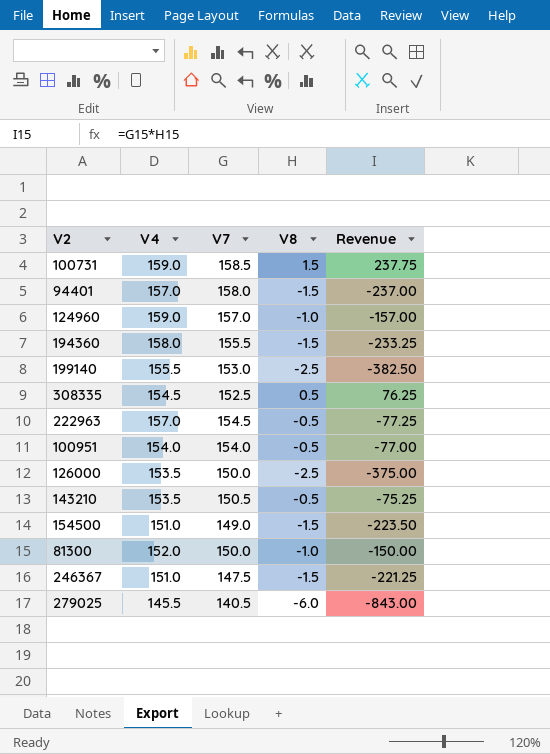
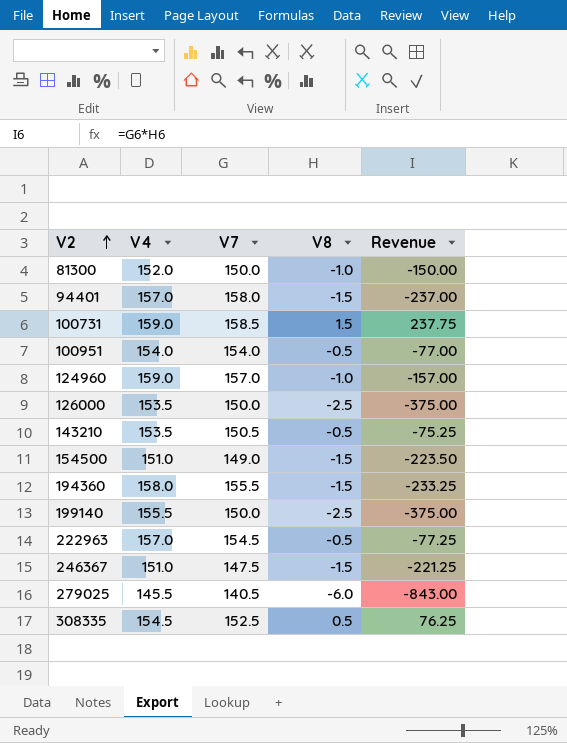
row order: none -> V2 ascending
199140 | V7: 153.0 -> 150.0
199140 | Revenue: -382.50 -> -375.00

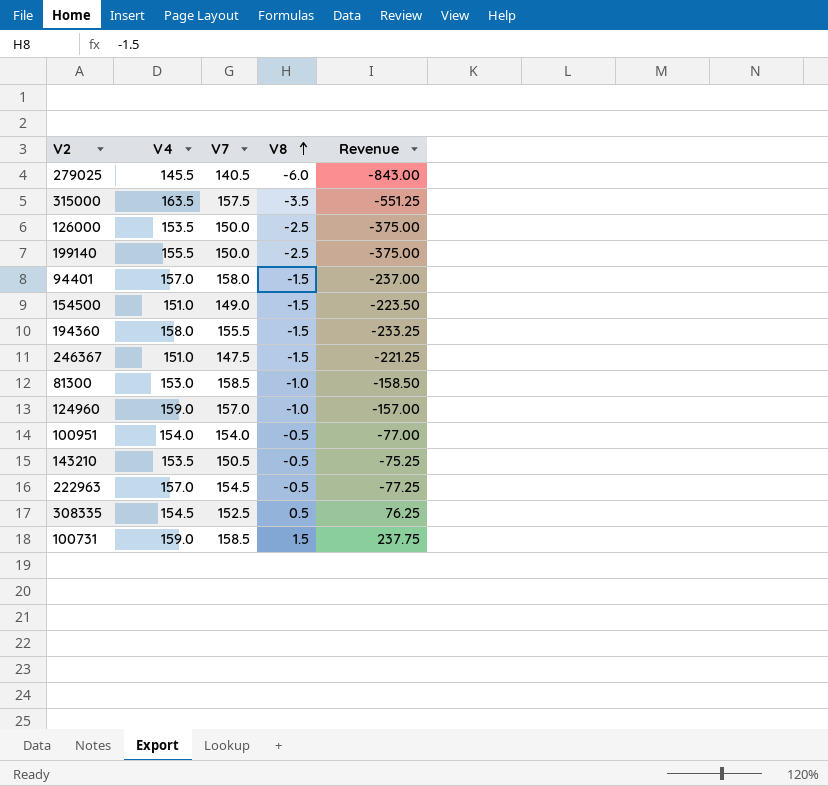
row order: V2 ascending -> V8 ascending
row 315000: none -> 163.5 | 157.5 | -3.5 | -551.25
81300 | V4: 152.0 -> 153.0
81300 | V7: 150.0 -> 158.5
81300 | Revenue: -150.00 -> -158.50

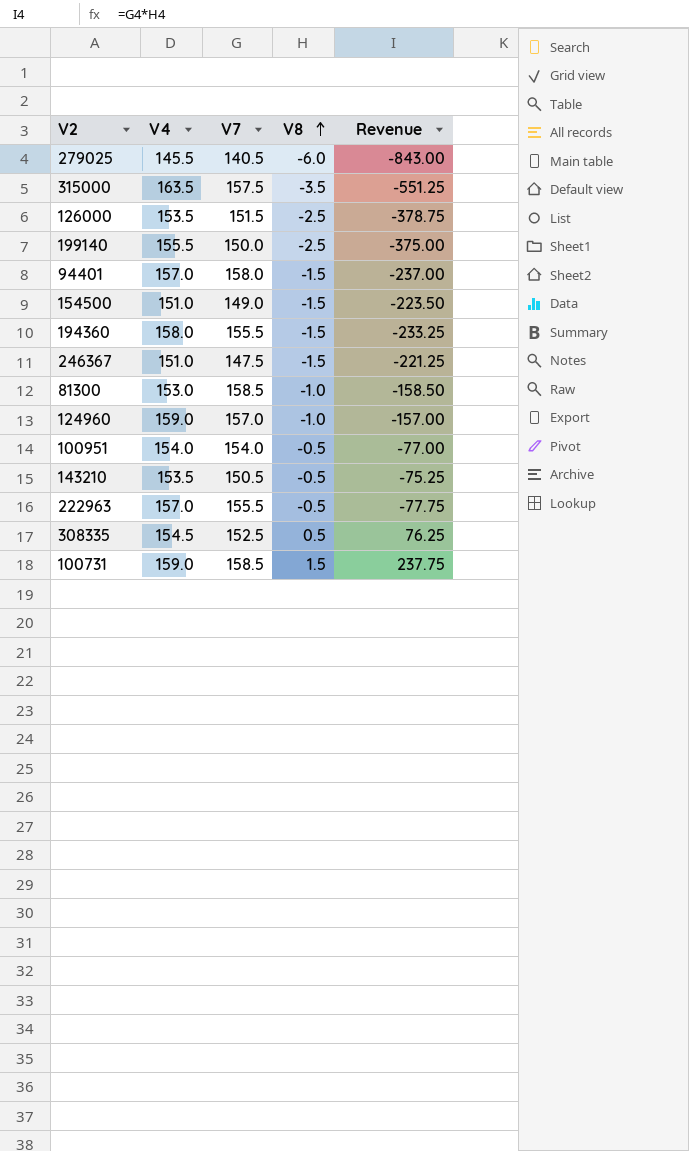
126000 | V7: 150.0 -> 151.5
126000 | Revenue: -375.00 -> -378.75
222963 | V7: 154.5 -> 155.5
222963 | Revenue: -77.25 -> -77.75

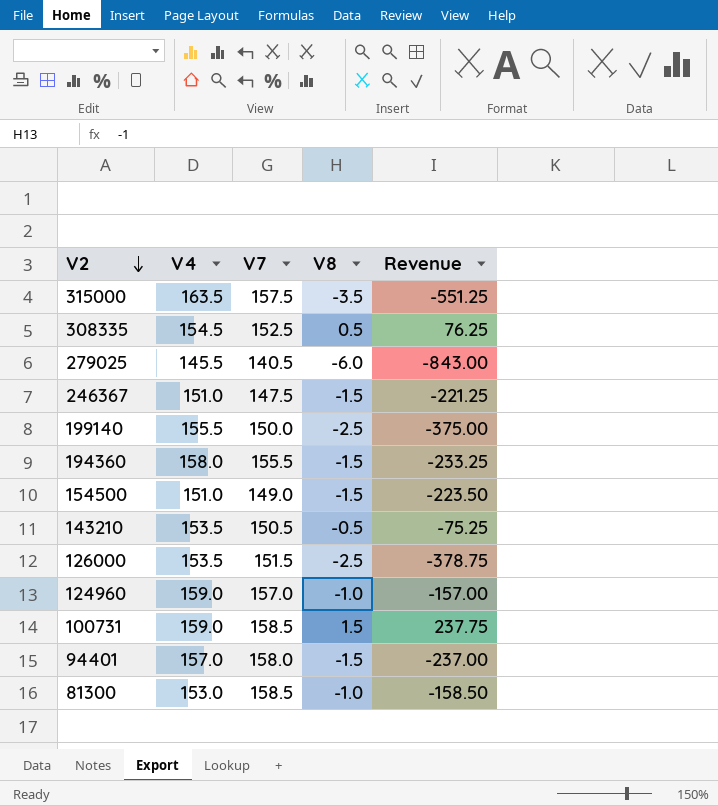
row order: V8 ascending -> V2 descending
row 100951: 154.0 | 154.0 | -0.5 | -77.00 -> none
row 222963: 157.0 | 155.5 | -0.5 | -77.75 -> none

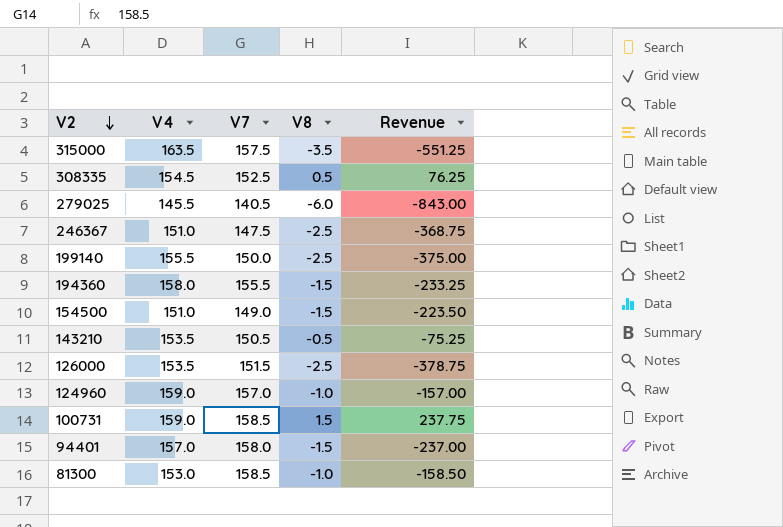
246367 | V8: -1.5 -> -2.5
246367 | Revenue: -221.25 -> -368.75

